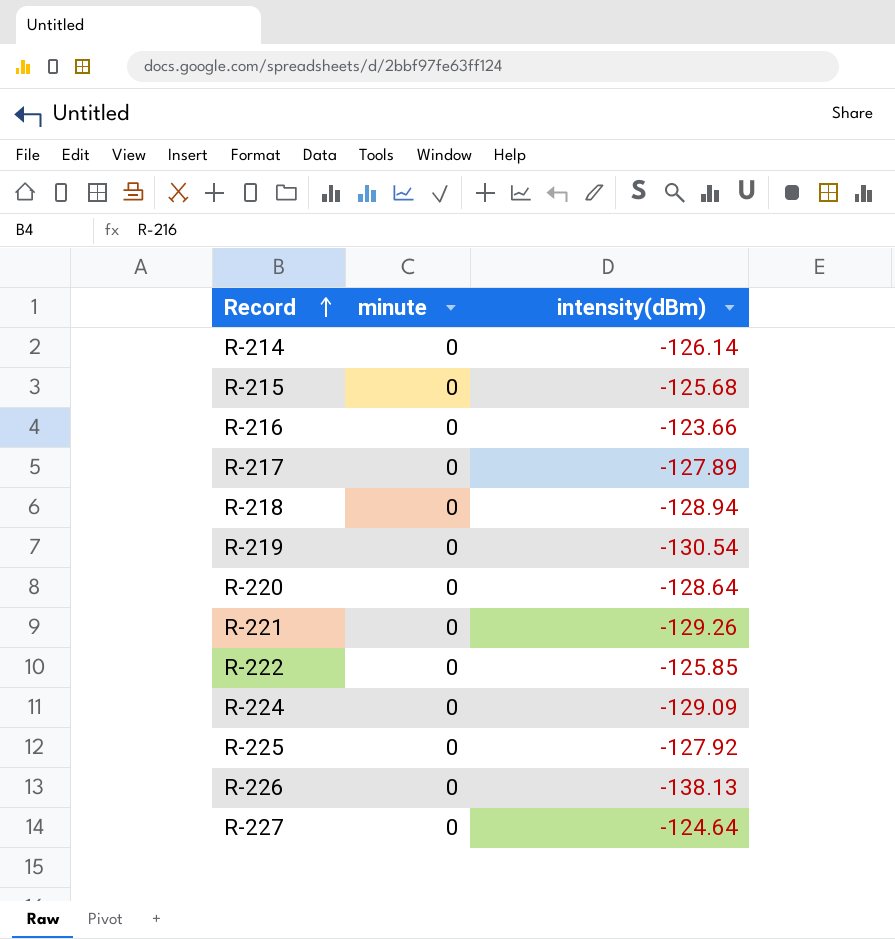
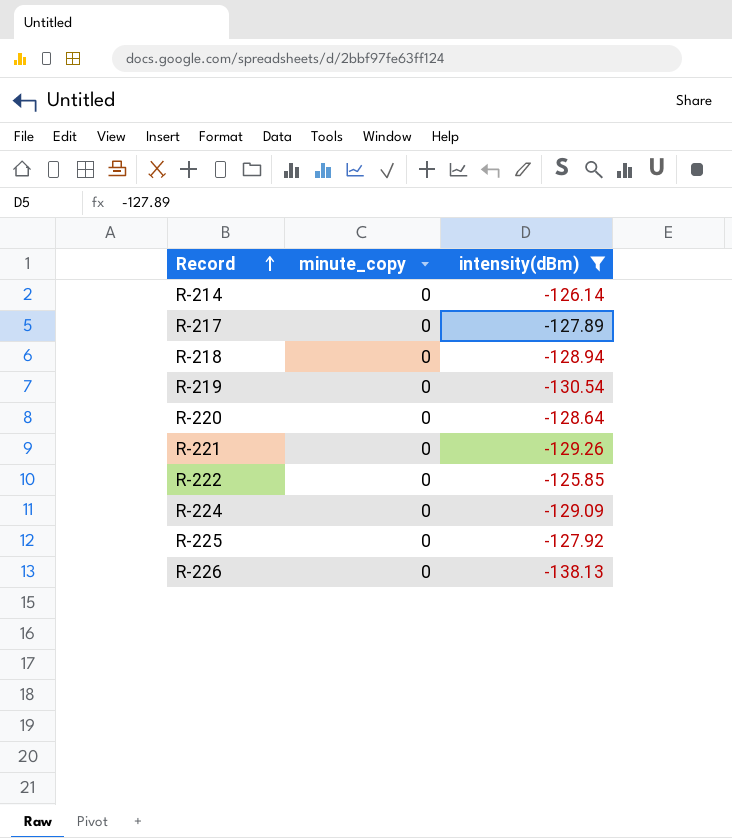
filter: none -> intensity(dBm) <= -125.85
column name: minute -> minute_copy

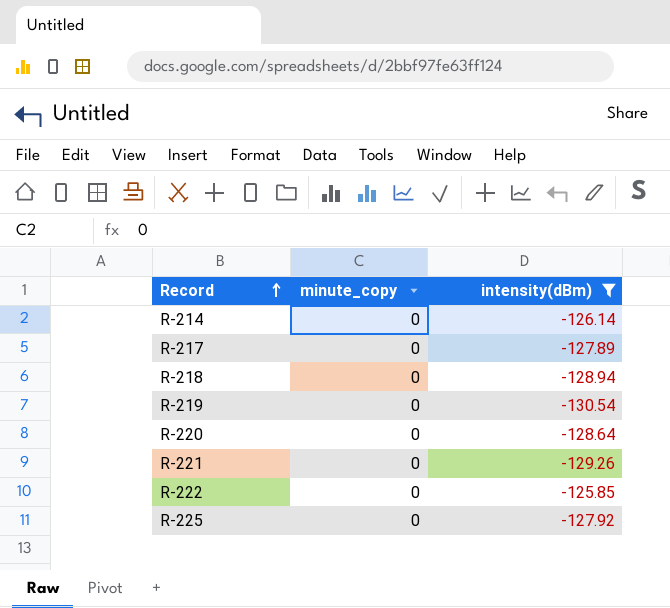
row R-224: 0 | -129.09 -> none
row R-226: 0 | -138.13 -> none

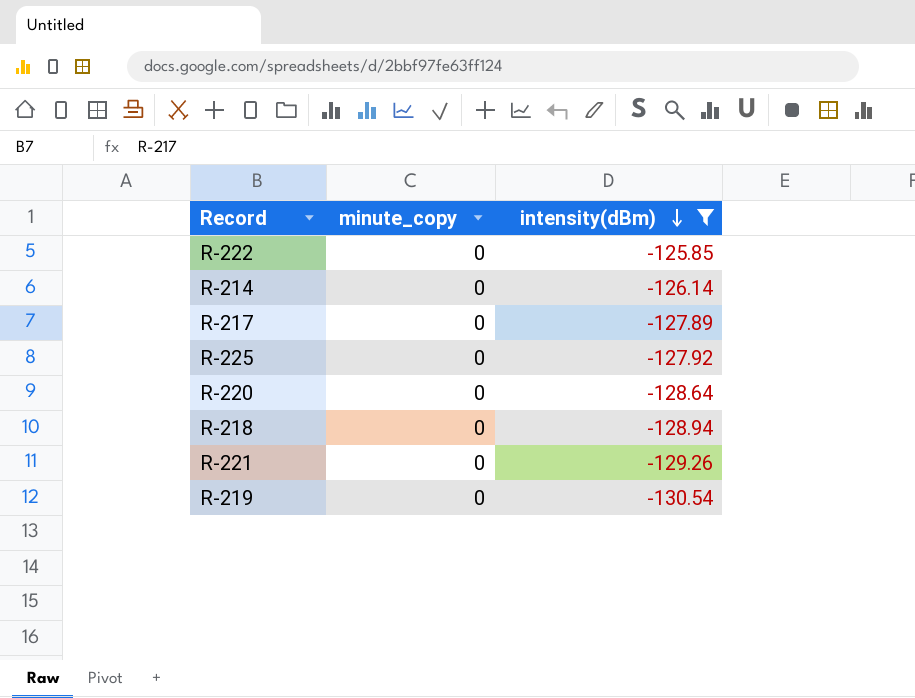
row order: Record ascending -> intensity(dBm) descending

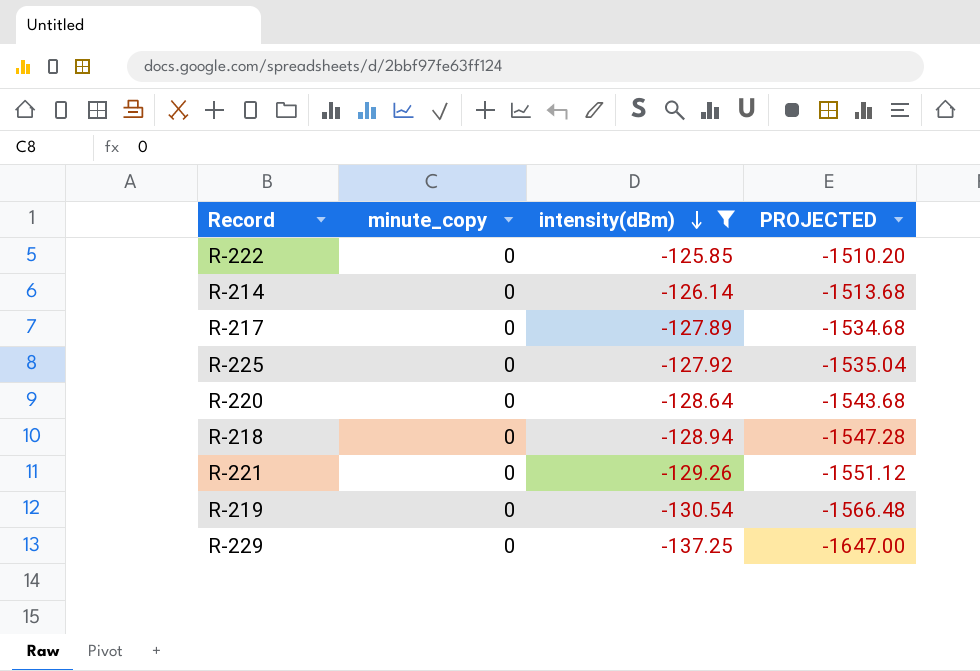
column PROJECTED | formula: none -> [intensity(dBm)] * 12
row R-229: none -> 0 | -137.25 | -1647.00

